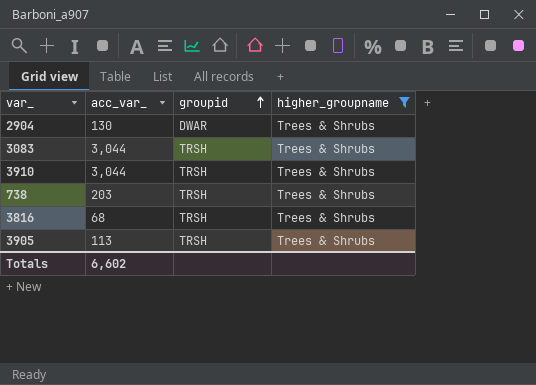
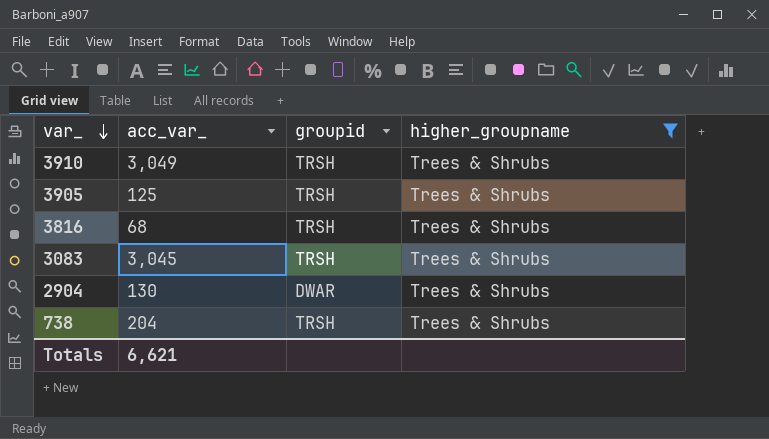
row order: groupid ascending -> var_ descending
3910 | acc_var_: 3,044 -> 3,049
3905 | acc_var_: 113 -> 125
3083 | acc_var_: 3,044 -> 3,045
738 | acc_var_: 203 -> 204
Totals | acc_var_: 6,602 -> 6,621

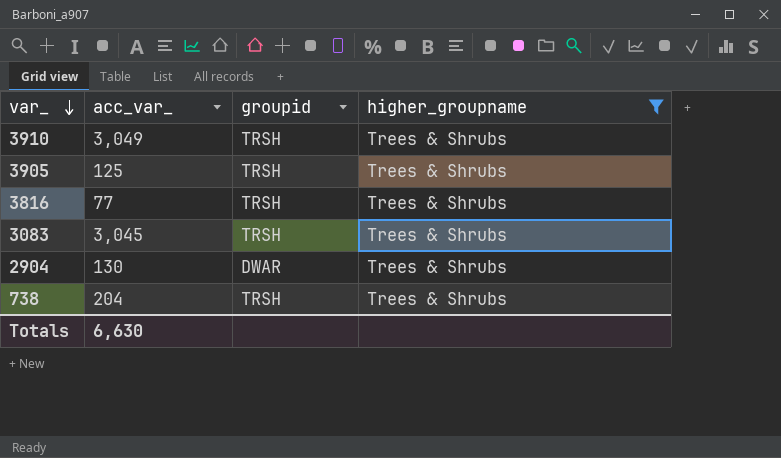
3816 | acc_var_: 68 -> 77
Totals | acc_var_: 6,621 -> 6,630

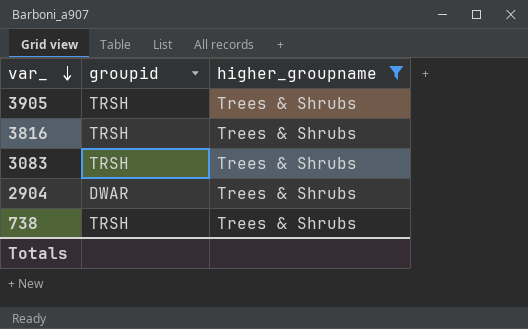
column acc_var_ | position: 2 -> none
row 3910: 3,049 | TRSH | Trees & Shrubs -> none

